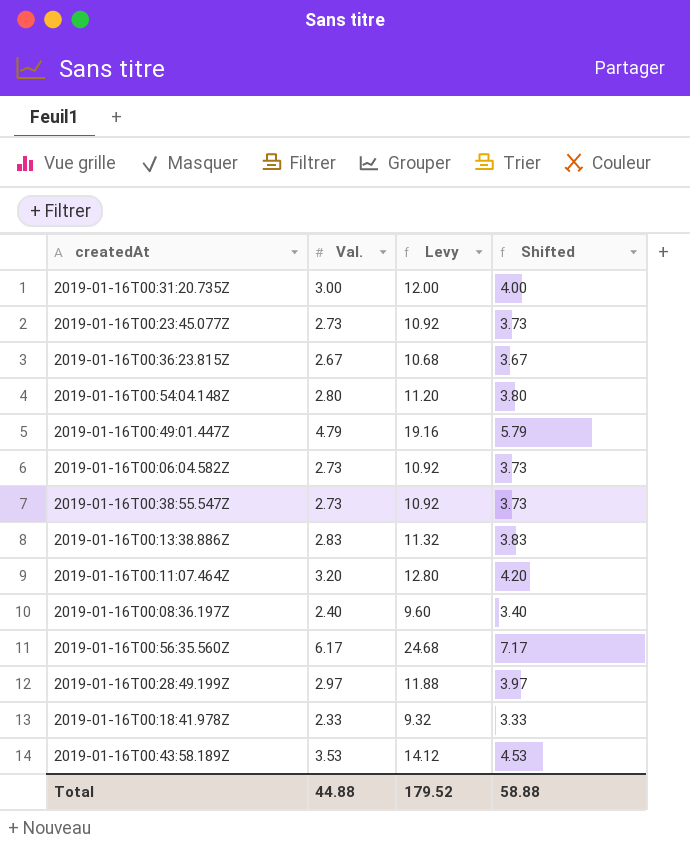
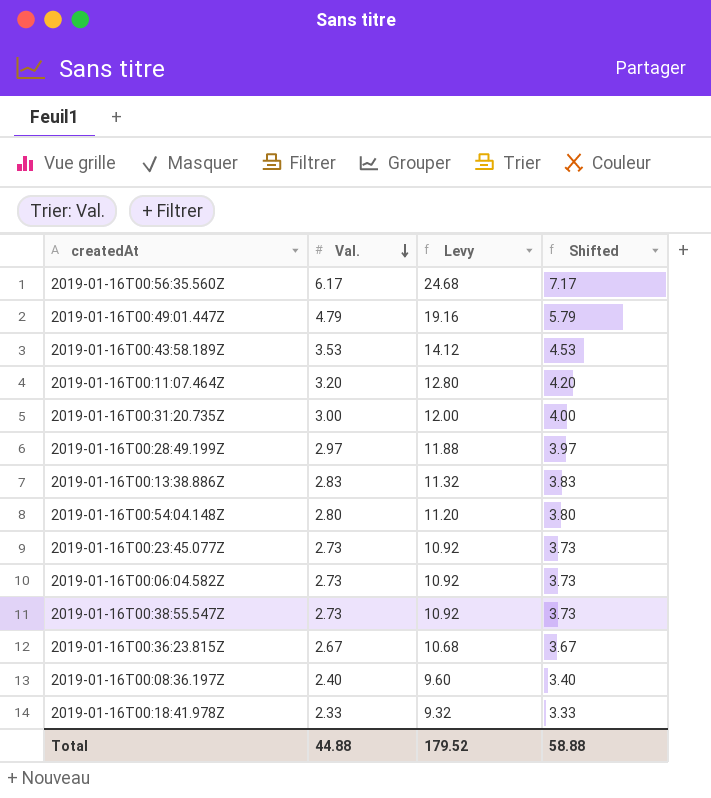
row order: none -> Val. descending

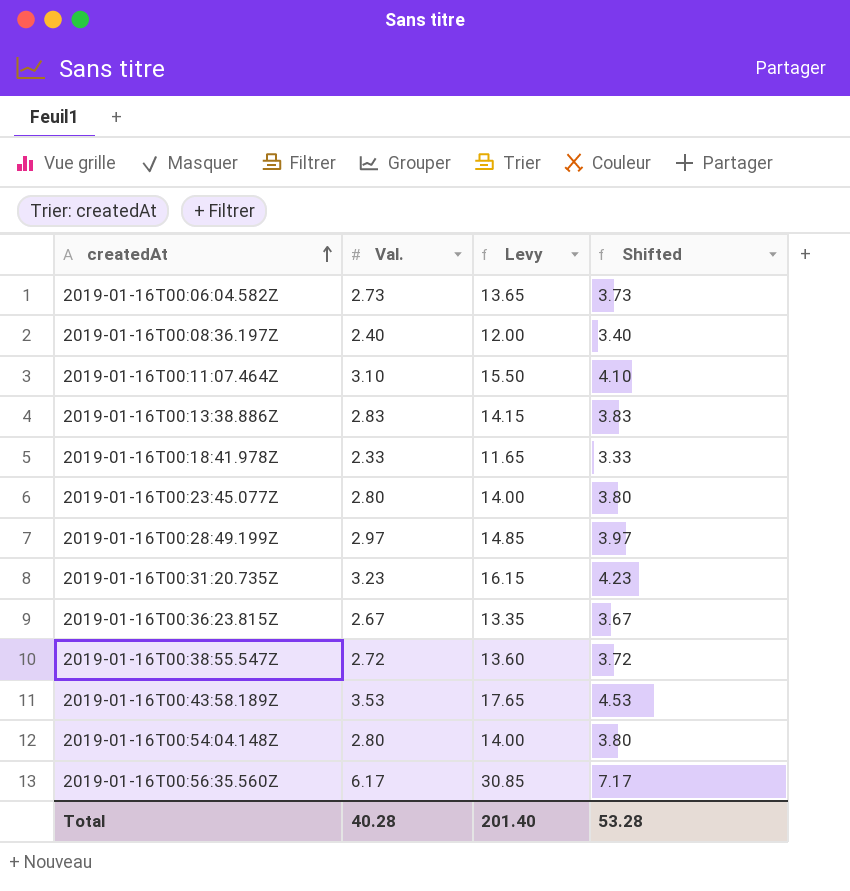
row order: Val. descending -> createdAt ascending
column Levy | formula: [Val.] * 4 -> [Val.] * 5
row 2019-01-16T00:49:01.447Z: 4.79 | 19.16 | 5.79 -> none
2019-01-16T00:11:07.464Z | Val.: 3.20 -> 3.10
2019-01-16T00:11:07.464Z | Shifted: 4.20 -> 4.10
2019-01-16T00:23:45.077Z | Val.: 2.73 -> 2.80
2019-01-16T00:23:45.077Z | Shifted: 3.73 -> 3.80
2019-01-16T00:31:20.735Z | Val.: 3.00 -> 3.23
2019-01-16T00:31:20.735Z | Shifted: 4.00 -> 4.23
2019-01-16T00:38:55.547Z | Val.: 2.73 -> 2.72
2019-01-16T00:38:55.547Z | Shifted: 3.73 -> 3.72
Total | Val.: 44.88 -> 40.28
Total | Levy: 179.52 -> 201.40
Total | Shifted: 58.88 -> 53.28

